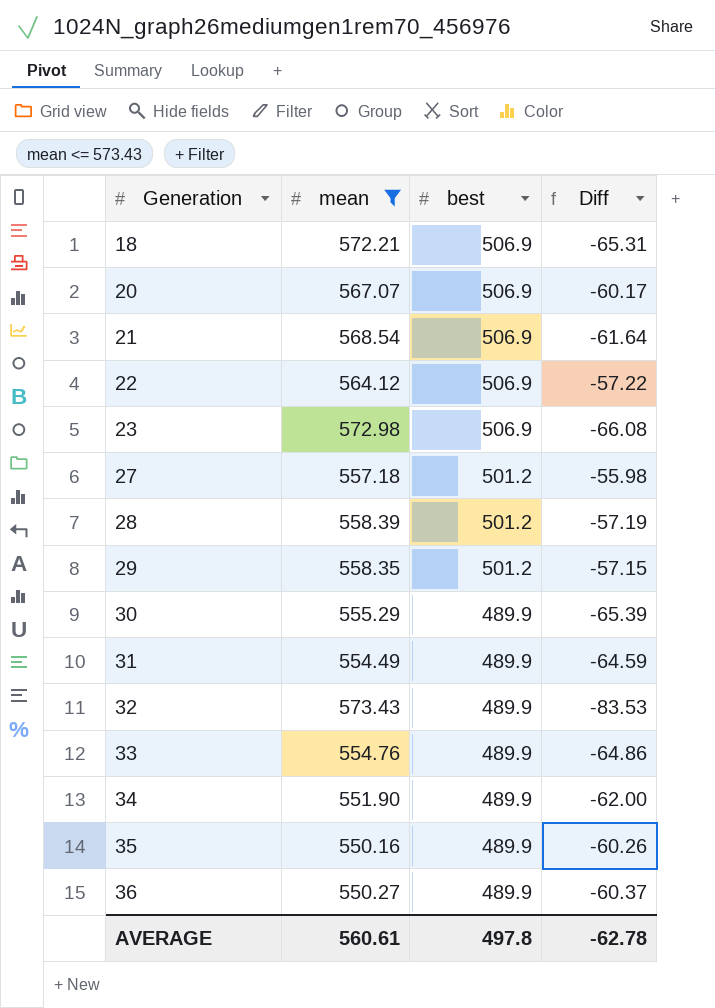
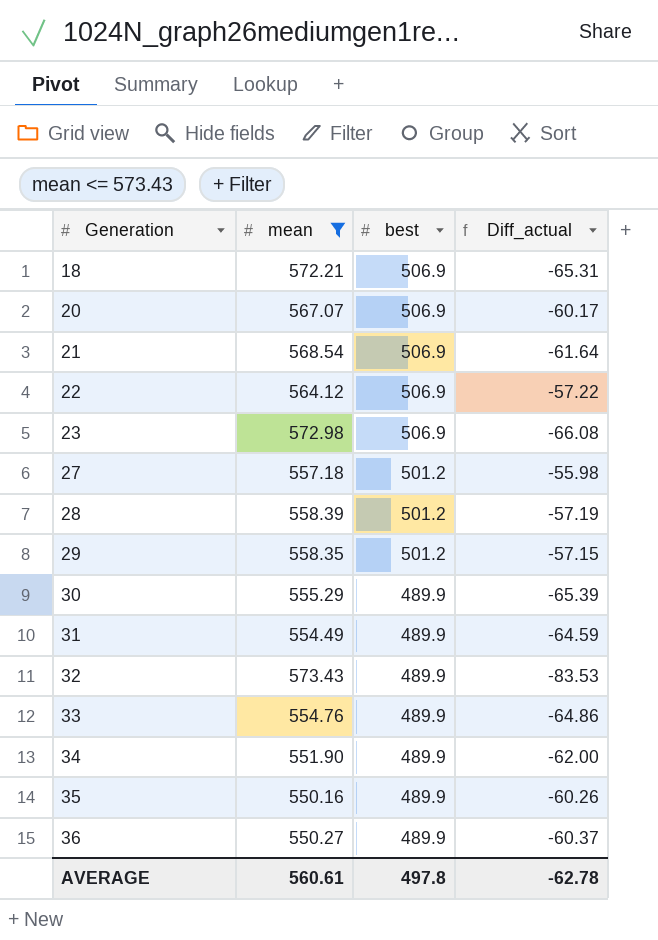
column name: Diff -> Diff_actual

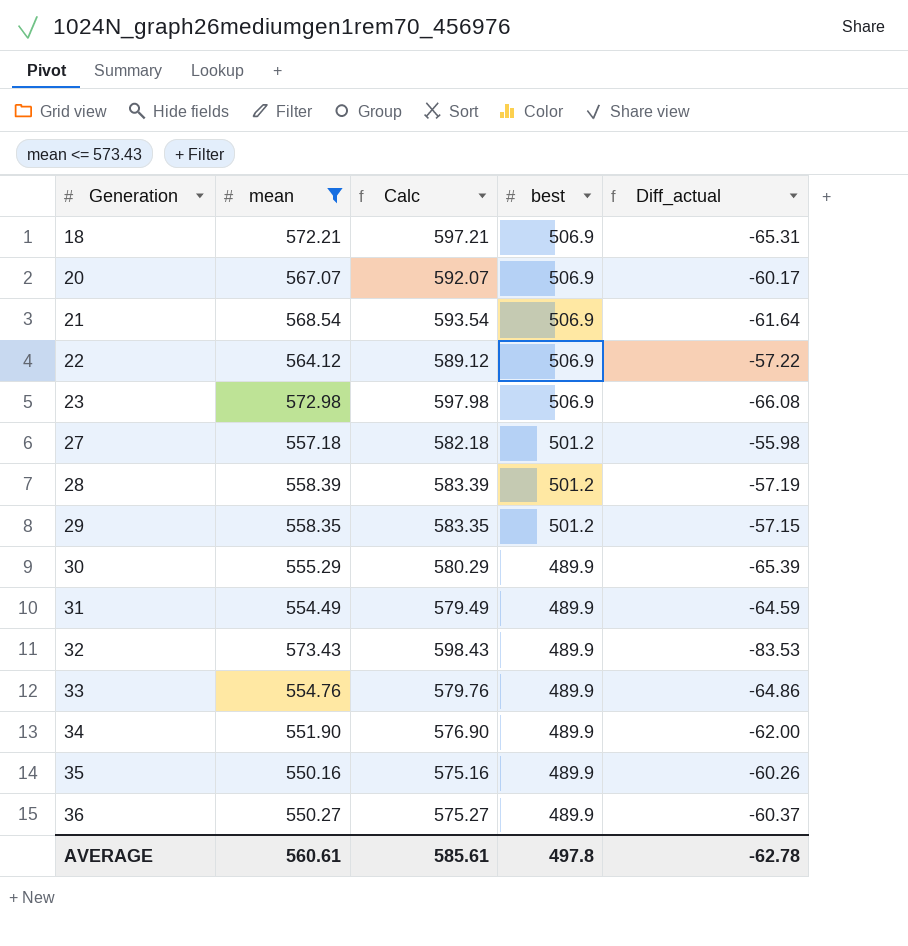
column Calc | formula: none -> [mean] + 25

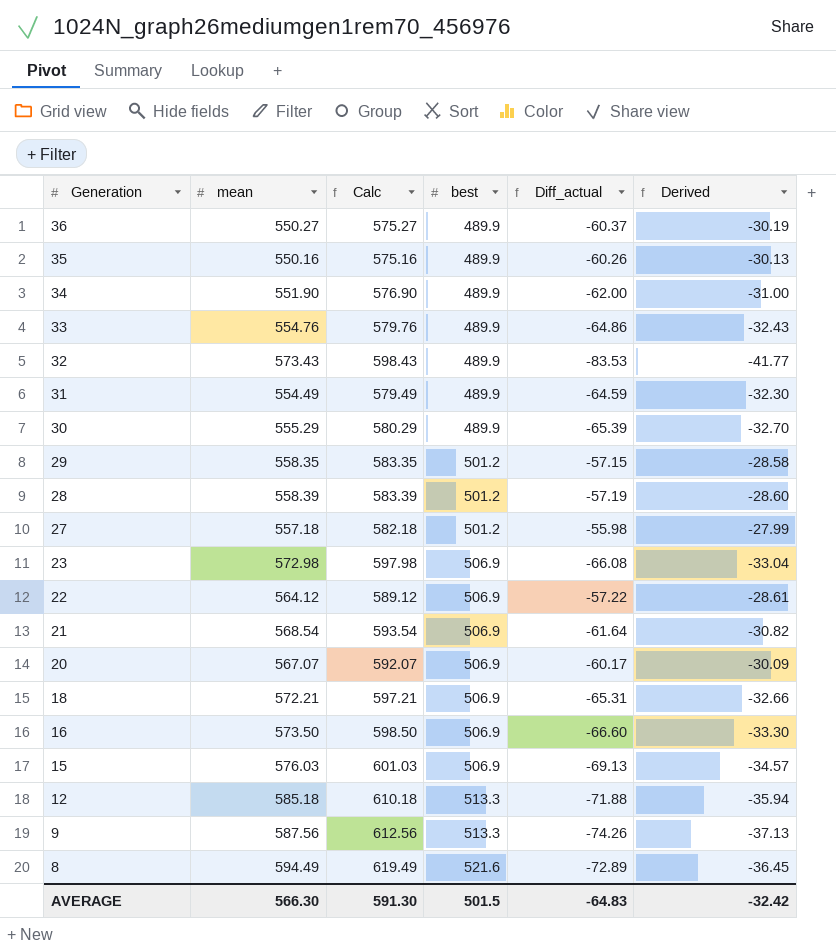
filter: mean <= 573.43 -> none
row order: Generation ascending -> Generation descending
column Derived | formula: none -> [Diff_actual] * 0.5
AVERAGE | mean: 560.61 -> 566.30
AVERAGE | Calc: 585.61 -> 591.30
AVERAGE | best: 497.8 -> 501.5
AVERAGE | Diff_actual: -62.78 -> -64.83

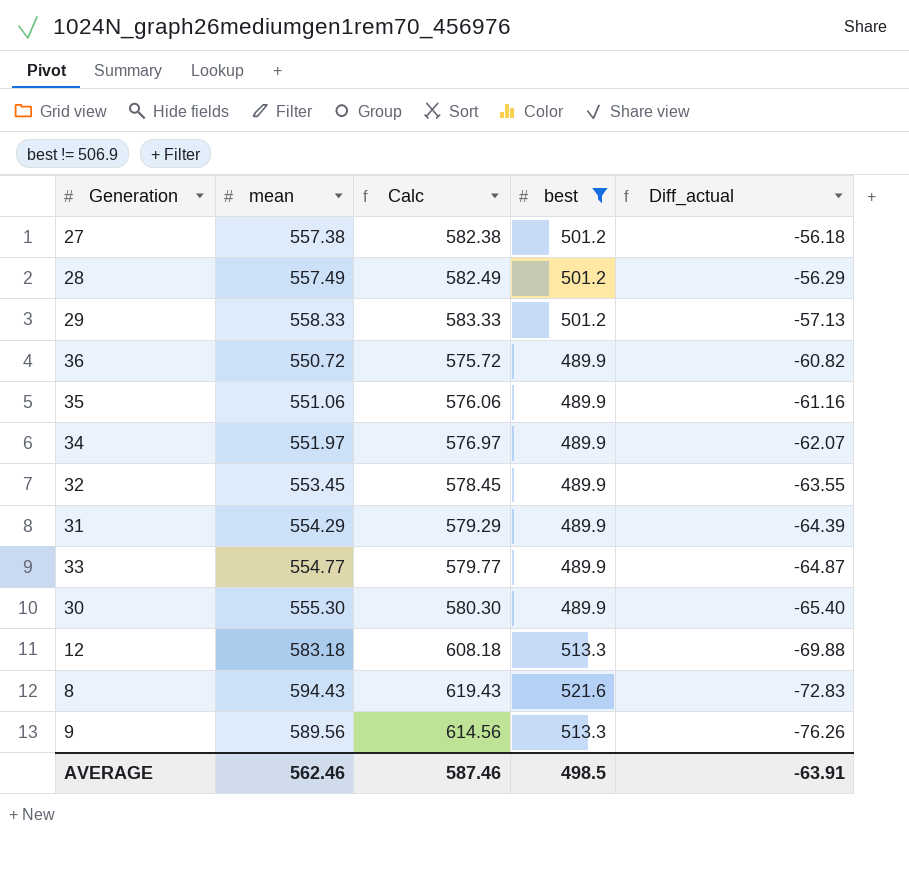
filter: none -> best != 506.9
row order: Generation descending -> Diff_actual descending
column Derived | formula: [Diff_actual] * 0.5 -> none
27 | mean: 557.18 -> 557.38
27 | Calc: 582.18 -> 582.38
27 | Diff_actual: -55.98 -> -56.18
28 | mean: 558.39 -> 557.49
28 | Calc: 583.39 -> 582.49
28 | Diff_actual: -57.19 -> -56.29
29 | mean: 558.35 -> 558.33
29 | Calc: 583.35 -> 583.33
29 | Diff_actual: -57.15 -> -57.13
36 | mean: 550.27 -> 550.72
36 | Calc: 575.27 -> 575.72
36 | Diff_actual: -60.37 -> -60.82
35 | mean: 550.16 -> 551.06
35 | Calc: 575.16 -> 576.06
35 | Diff_actual: -60.26 -> -61.16
34 | mean: 551.90 -> 551.97
34 | Calc: 576.90 -> 576.97
34 | Diff_actual: -62.00 -> -62.07
32 | mean: 573.43 -> 553.45
32 | Calc: 598.43 -> 578.45
32 | Diff_actual: -83.53 -> -63.55
31 | mean: 554.49 -> 554.29
31 | Calc: 579.49 -> 579.29
31 | Diff_actual: -64.59 -> -64.39
33 | mean: 554.76 -> 554.77
33 | Calc: 579.76 -> 579.77
33 | Diff_actual: -64.86 -> -64.87
30 | mean: 555.29 -> 555.30
30 | Calc: 580.29 -> 580.30
30 | Diff_actual: -65.39 -> -65.40
12 | mean: 585.18 -> 583.18
12 | Calc: 610.18 -> 608.18
12 | Diff_actual: -71.88 -> -69.88
8 | mean: 594.49 -> 594.43
8 | Calc: 619.49 -> 619.43
8 | Diff_actual: -72.89 -> -72.83
9 | mean: 587.56 -> 589.56
9 | Calc: 612.56 -> 614.56
9 | Diff_actual: -74.26 -> -76.26
AVERAGE | mean: 566.30 -> 562.46
AVERAGE | Calc: 591.30 -> 587.46
AVERAGE | best: 501.5 -> 498.5
AVERAGE | Diff_actual: -64.83 -> -63.91

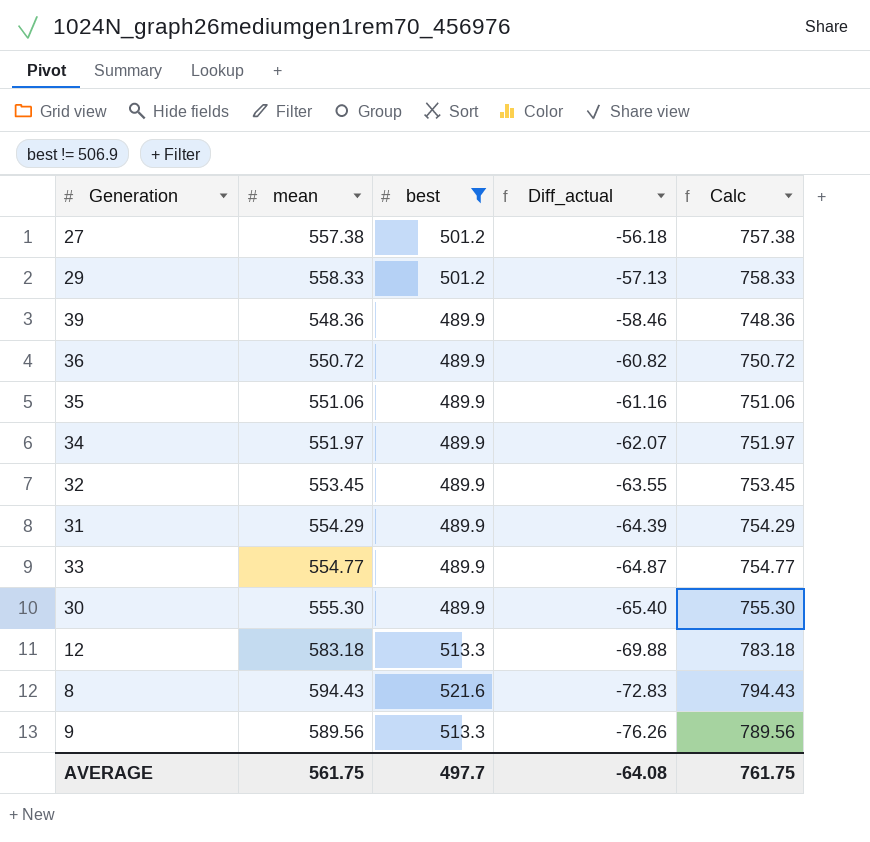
column Calc | formula: [mean] + 25 -> [mean] + 200
column Calc | position: 3 -> 5
row 28: 557.49 | 582.49 | 501.2 | -56.29 -> none
row 39: none -> 548.36 | 489.9 | -58.46 | 748.36
AVERAGE | mean: 562.46 -> 561.75
AVERAGE | best: 498.5 -> 497.7
AVERAGE | Diff_actual: -63.91 -> -64.08
AVERAGE | Calc: 587.46 -> 761.75

